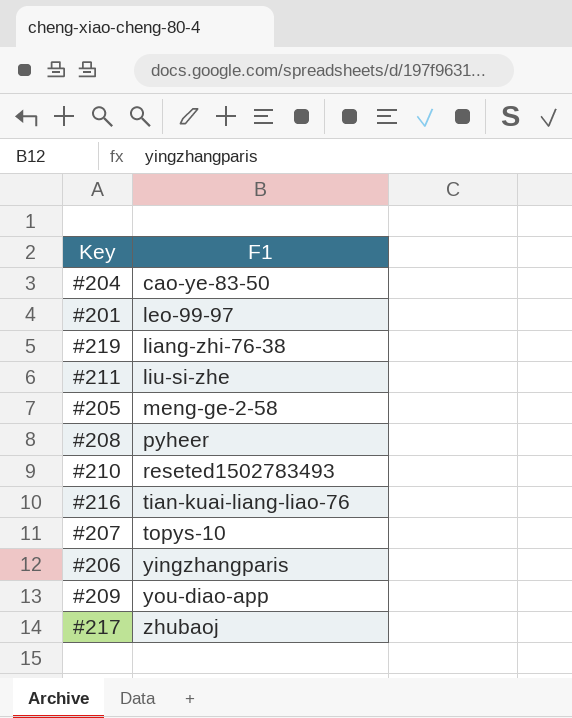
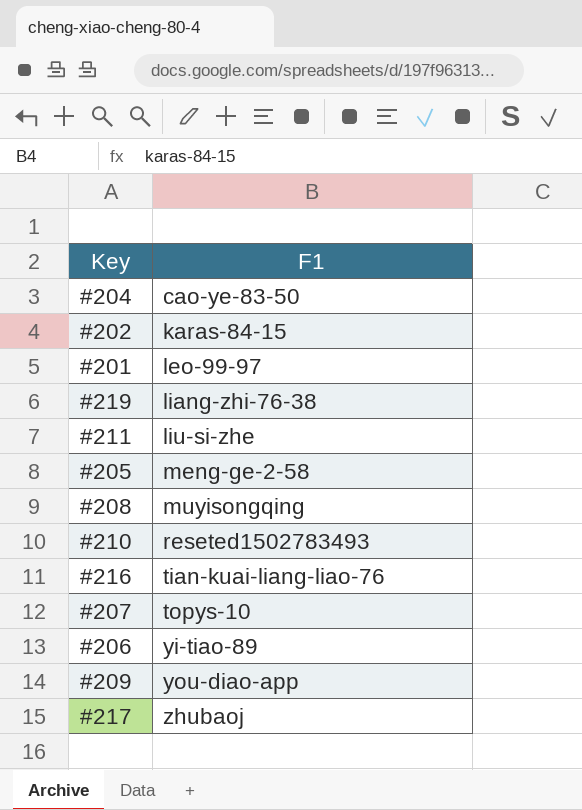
row #202: none -> karas-84-15
#208 | F1: pyheer -> muyisongqing
#206 | F1: yingzhangparis -> yi-tiao-89

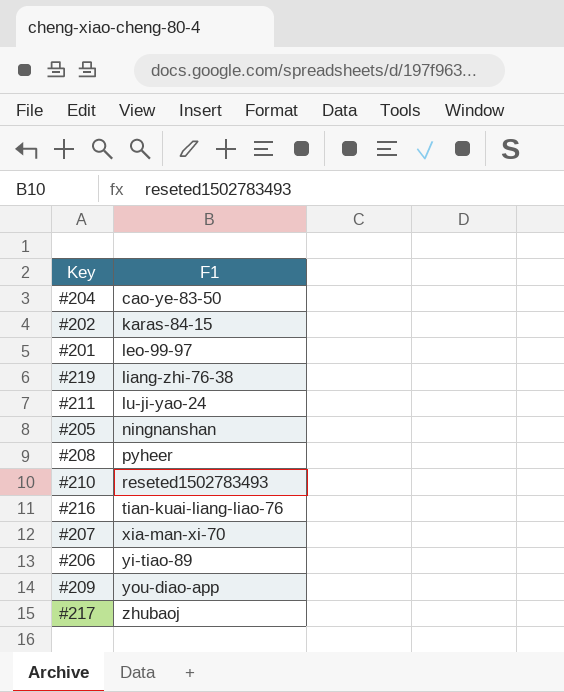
#211 | F1: liu-si-zhe -> lu-ji-yao-24
#205 | F1: meng-ge-2-58 -> ningnanshan
#208 | F1: muyisongqing -> pyheer
#207 | F1: topys-10 -> xia-man-xi-70

